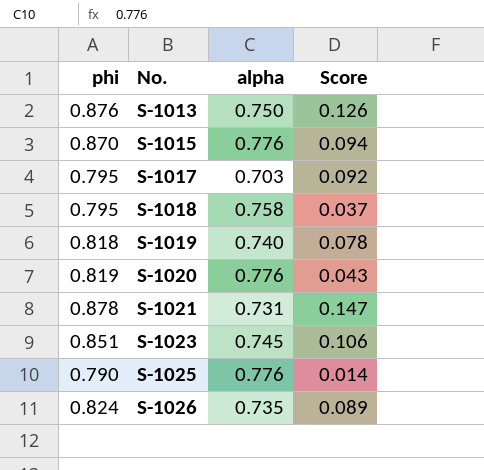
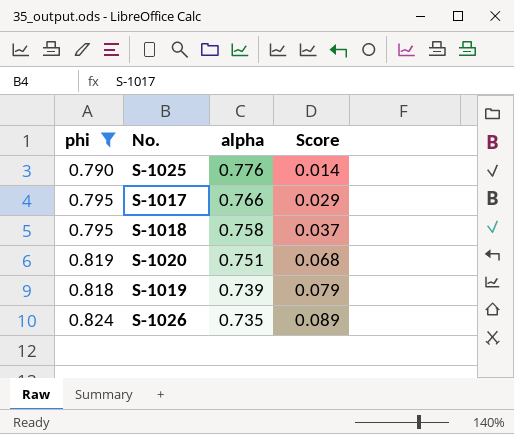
filter: none -> phi <= 0.824
row order: No. ascending -> alpha descending
S-1017 | alpha: 0.703 -> 0.766
S-1017 | Score: 0.092 -> 0.029
S-1020 | alpha: 0.776 -> 0.751
S-1020 | Score: 0.043 -> 0.068
S-1019 | alpha: 0.740 -> 0.739
S-1019 | Score: 0.078 -> 0.079

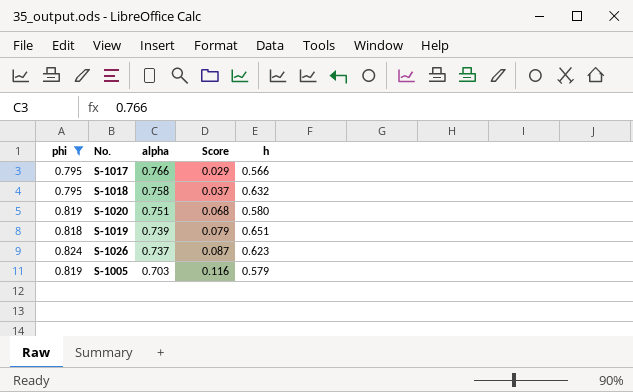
column h | position: none -> 5
row S-1025: 0.790 | 0.776 | 0.014 -> none
S-1026 | alpha: 0.735 -> 0.737
S-1026 | Score: 0.089 -> 0.087
row S-1005: none -> 0.819 | 0.703 | 0.116 | 0.579

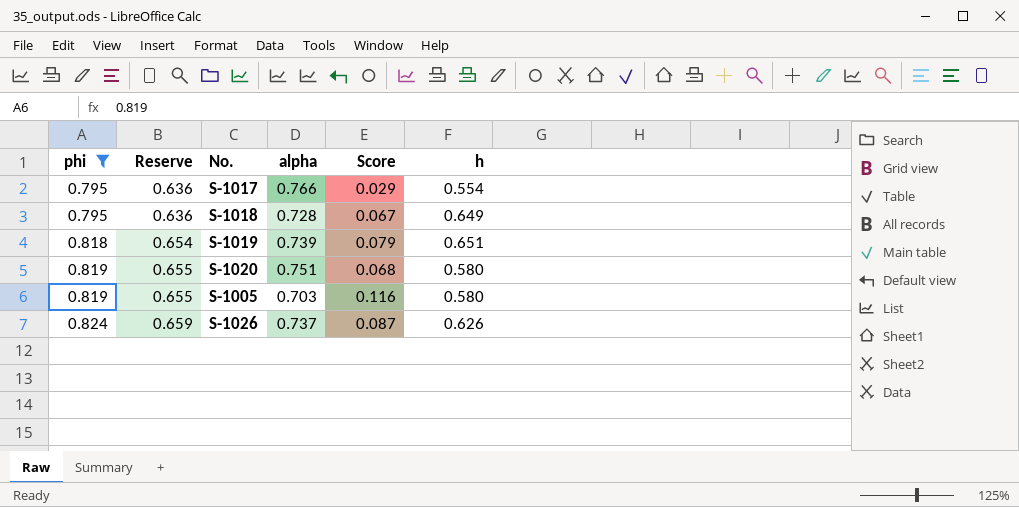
row order: alpha descending -> phi ascending
column Reserve | formula: none -> [phi] * 0.8
S-1017 | h: 0.566 -> 0.554
S-1018 | alpha: 0.758 -> 0.728
S-1018 | Score: 0.037 -> 0.067
S-1018 | h: 0.632 -> 0.649
S-1005 | h: 0.579 -> 0.580
S-1026 | h: 0.623 -> 0.626

